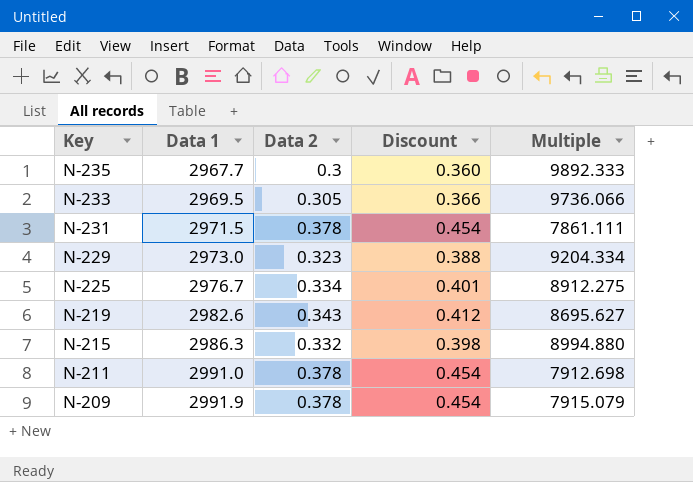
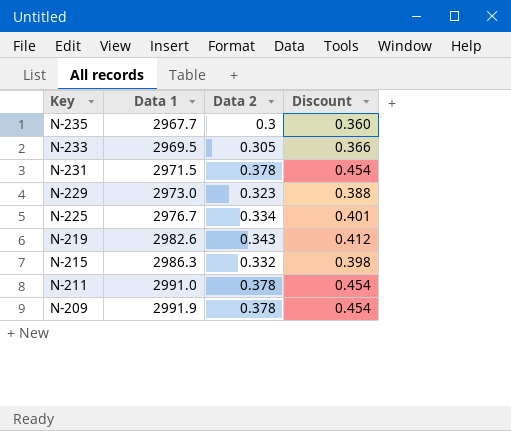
column Multiple | formula: [Data 1] / [Data 2] -> none

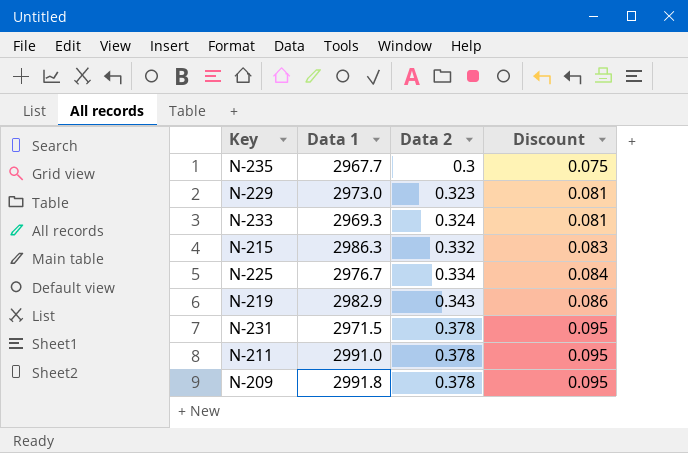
row order: Key descending -> Data 2 ascending
column Discount | formula: [Data 2] * 1.2 -> [Data 2] * 0.25
N-233 | Data 1: 2969.5 -> 2969.3
N-233 | Data 2: 0.305 -> 0.324
N-219 | Data 1: 2982.6 -> 2982.9
N-209 | Data 1: 2991.9 -> 2991.8

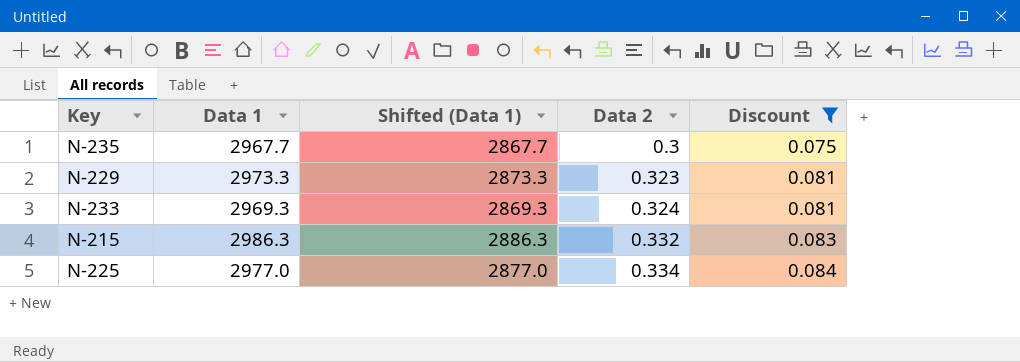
filter: none -> Discount <= 0.084
column Shifted (Data 1) | formula: none -> [Data 1] - 100
N-229 | Data 1: 2973.0 -> 2973.3
N-225 | Data 1: 2976.7 -> 2977.0

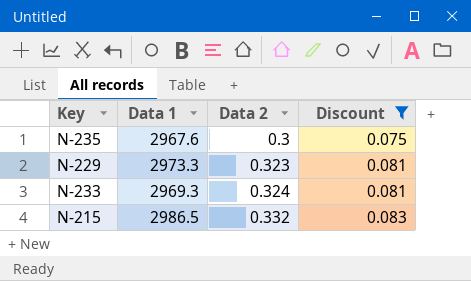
column Shifted (Data 1) | formula: [Data 1] - 100 -> none
row N-225: 2977.0 | 2877.0 | 0.334 | 0.084 -> none
N-235 | Data 1: 2967.7 -> 2967.6
N-215 | Data 1: 2986.3 -> 2986.5

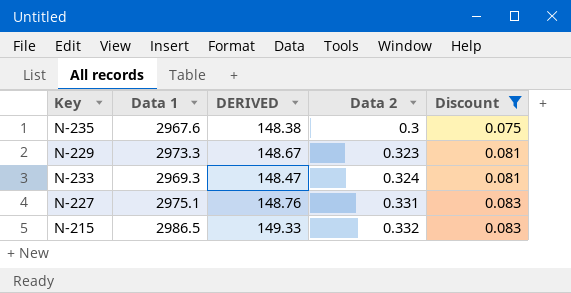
column DERIVED | formula: none -> [Data 1] * 0.05
row N-227: none -> 2975.1 | 148.76 | 0.331 | 0.083

